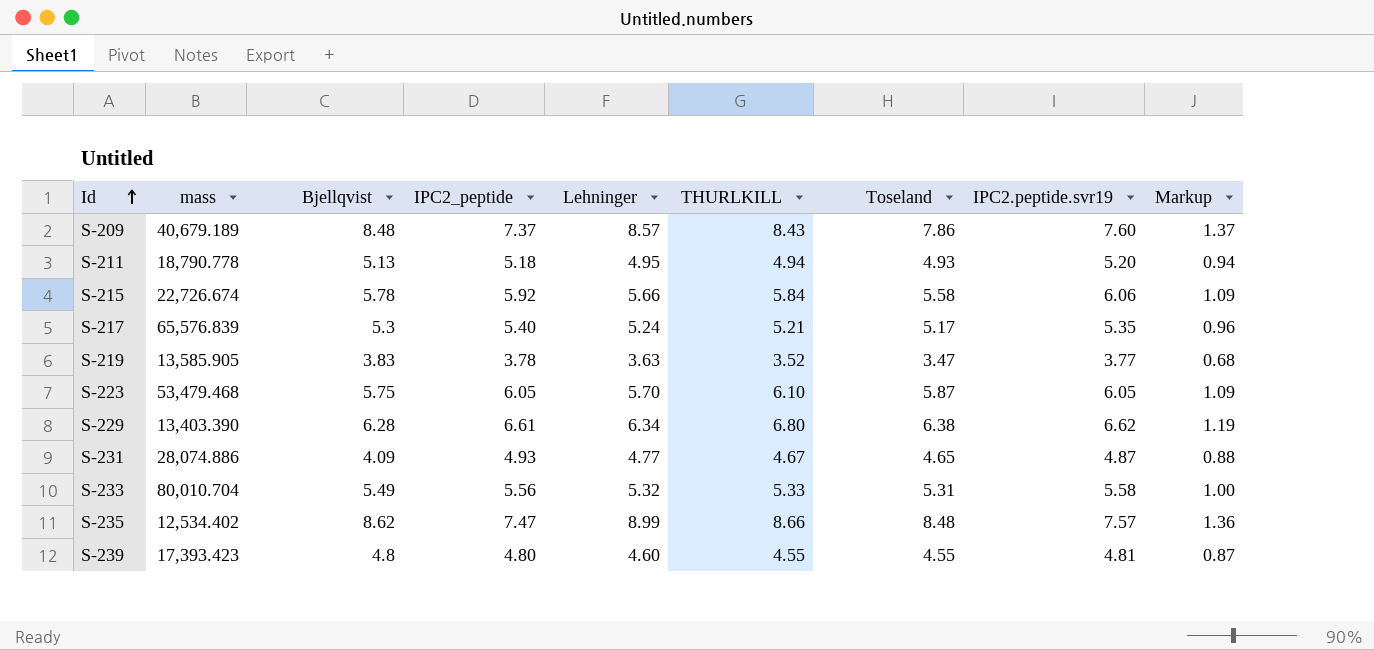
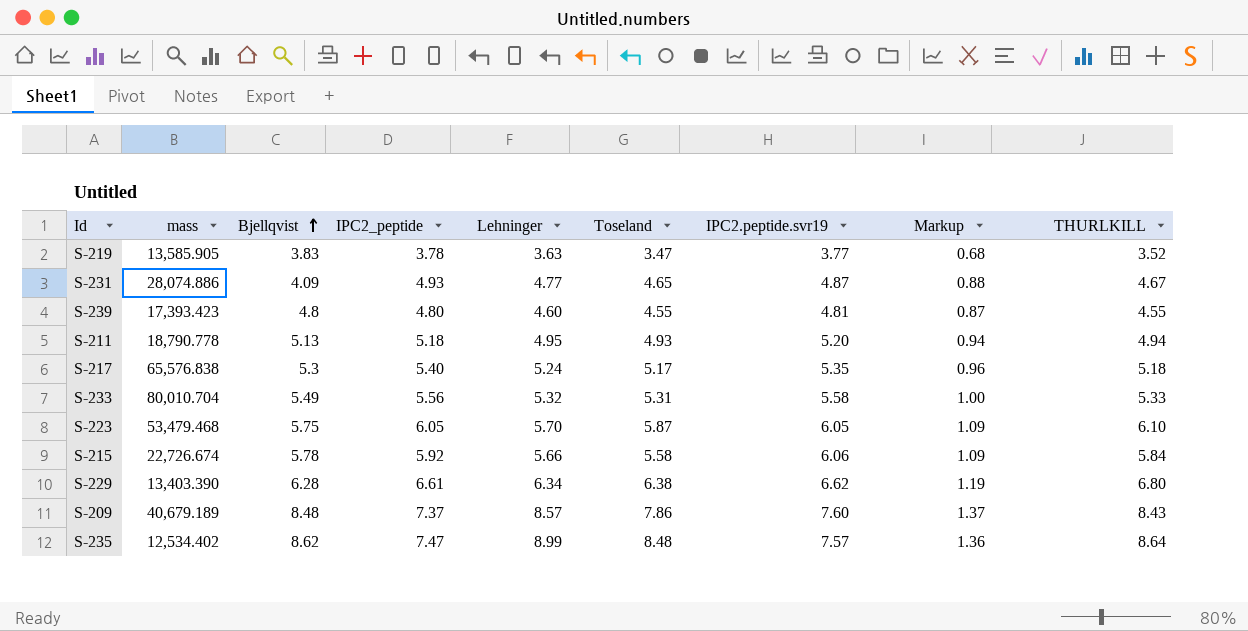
row order: Id ascending -> Bjellqvist ascending
column THURLKILL | position: 6 -> 9
S-217 | mass: 65,576.839 -> 65,576.838
S-217 | THURLKILL: 5.21 -> 5.18
S-235 | THURLKILL: 8.66 -> 8.64

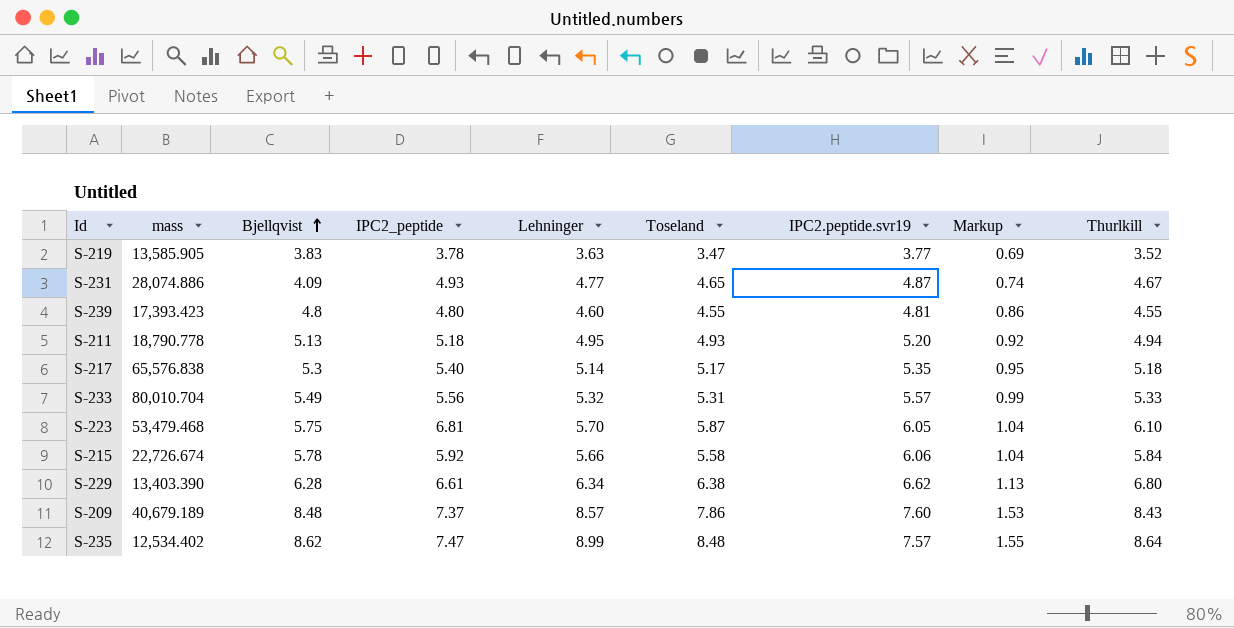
column Markup | formula: [IPC2.peptide.svr19] * 0.18 -> [Bjellqvist] * 0.18
column name: THURLKILL -> Thurlkill
S-217 | Lehninger: 5.24 -> 5.14
S-233 | IPC2.peptide.svr19: 5.58 -> 5.57
S-223 | IPC2_peptide: 6.05 -> 6.81

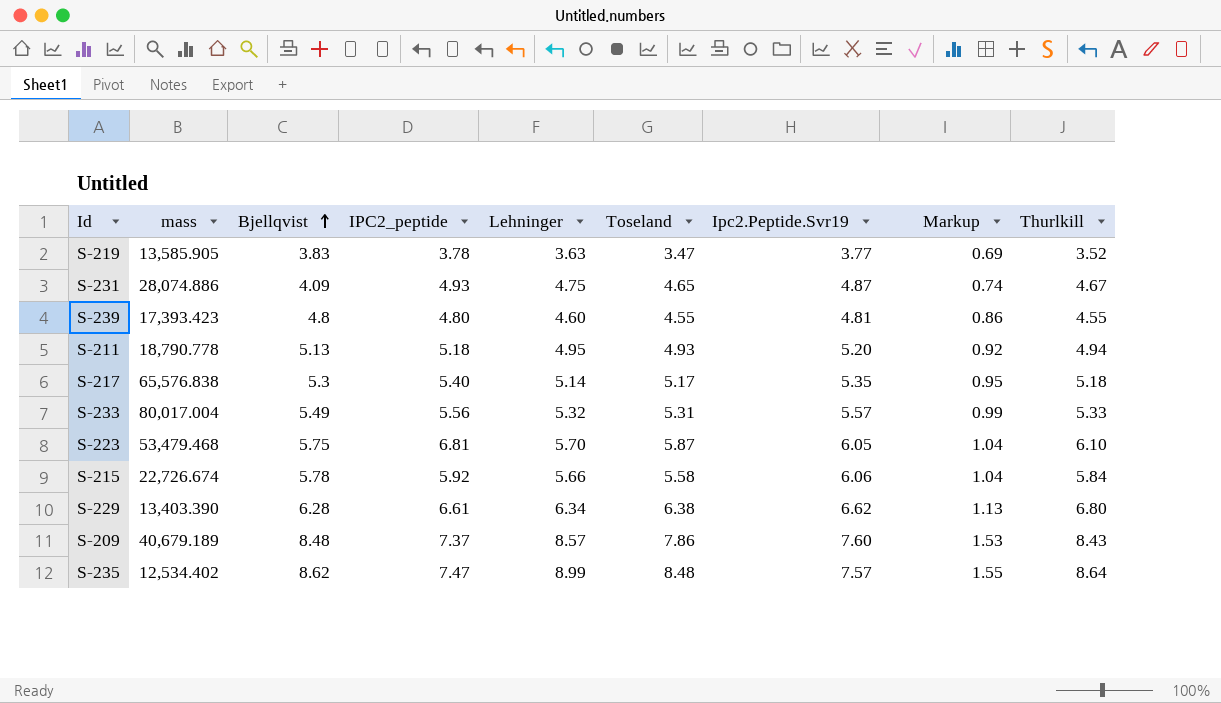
column name: IPC2.peptide.svr19 -> Ipc2.Peptide.Svr19
S-231 | Lehninger: 4.77 -> 4.75
S-233 | mass: 80,010.704 -> 80,017.004

